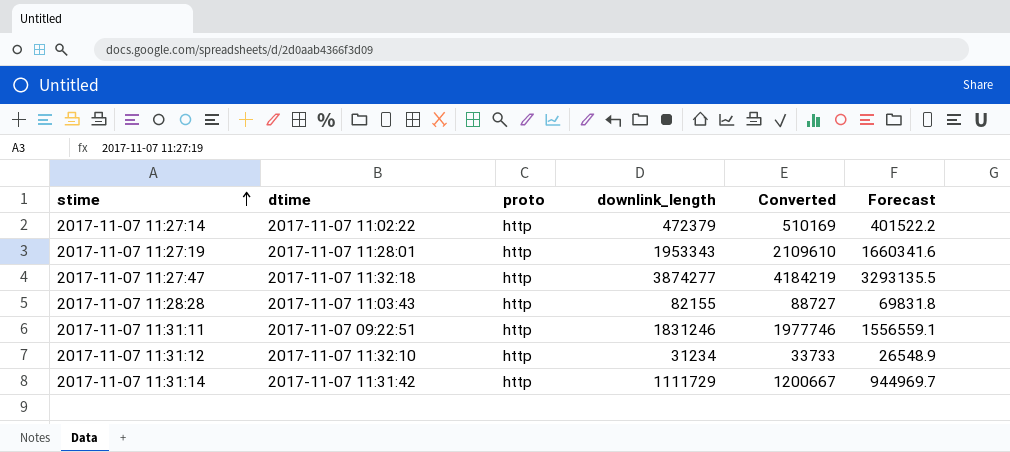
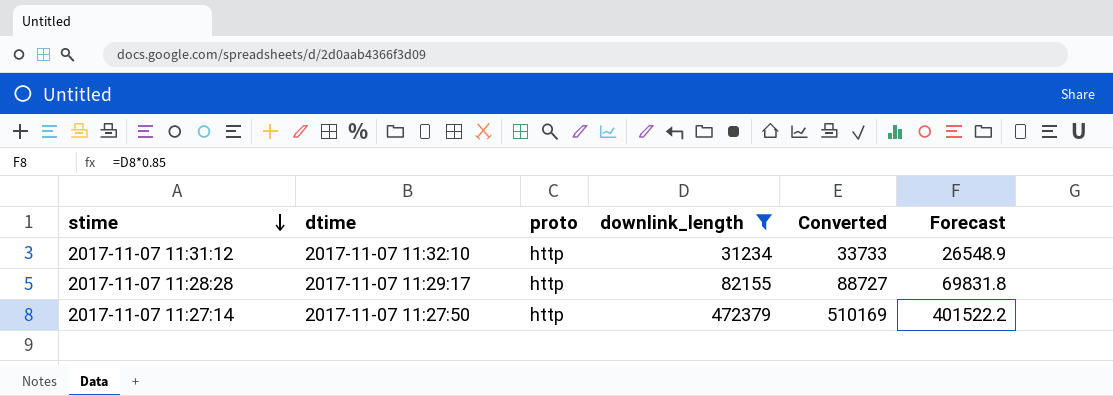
filter: none -> downlink_length <= 472379
row order: stime ascending -> stime descending
2017-11-07 11:28:28 | dtime: 2017-11-07 11:03:43 -> 2017-11-07 11:29:17
2017-11-07 11:27:14 | dtime: 2017-11-07 11:02:22 -> 2017-11-07 11:27:50

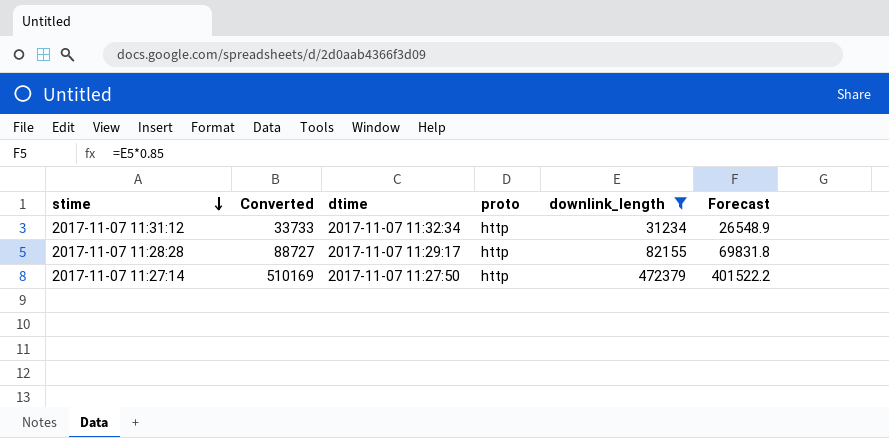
column Converted | position: 5 -> 2
2017-11-07 11:31:12 | dtime: 2017-11-07 11:32:10 -> 2017-11-07 11:32:34

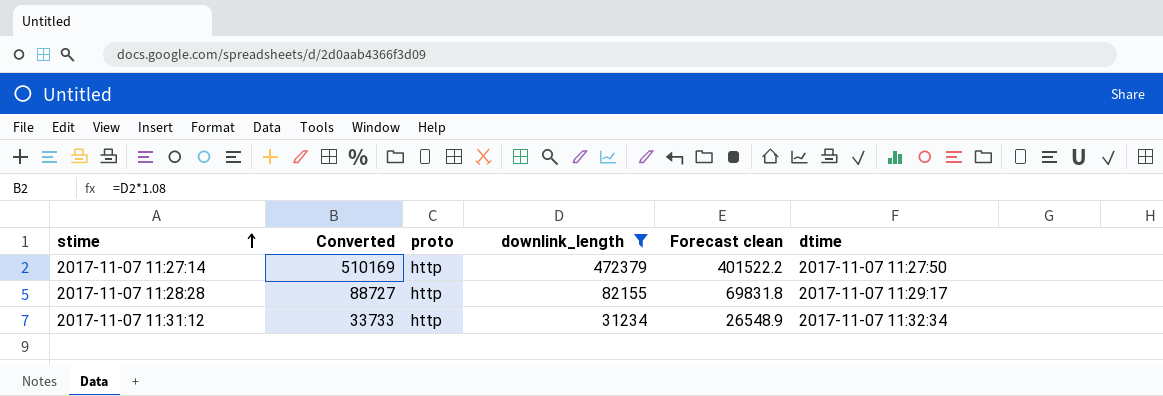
row order: stime descending -> stime ascending
column name: Forecast -> Forecast clean
column dtime | position: 3 -> 6

